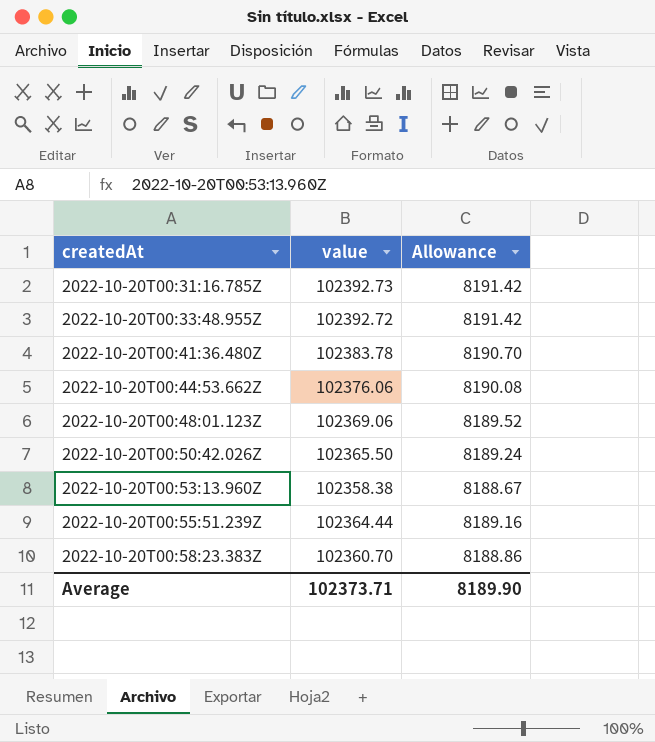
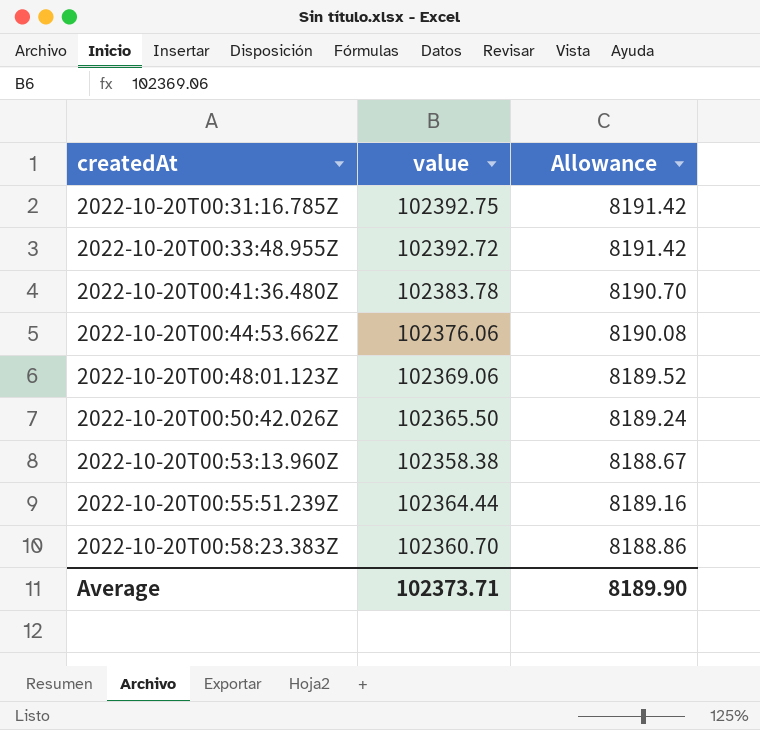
2022-10-20T00:31:16.785Z | value: 102392.73 -> 102392.75

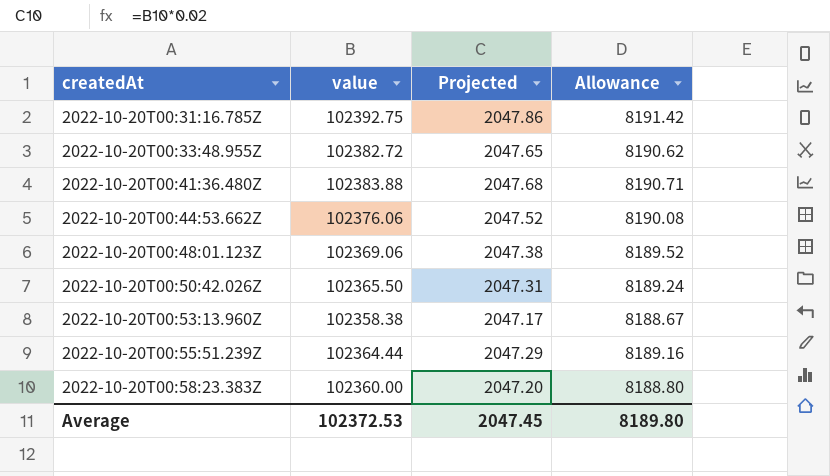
column Projected | formula: none -> [value] * 0.02
2022-10-20T00:33:48.955Z | value: 102392.72 -> 102382.72
2022-10-20T00:33:48.955Z | Allowance: 8191.42 -> 8190.62
2022-10-20T00:41:36.480Z | value: 102383.78 -> 102383.88
2022-10-20T00:41:36.480Z | Allowance: 8190.70 -> 8190.71
2022-10-20T00:58:23.383Z | value: 102360.70 -> 102360.00
2022-10-20T00:58:23.383Z | Allowance: 8188.86 -> 8188.80
Average | value: 102373.71 -> 102372.53
Average | Allowance: 8189.90 -> 8189.80

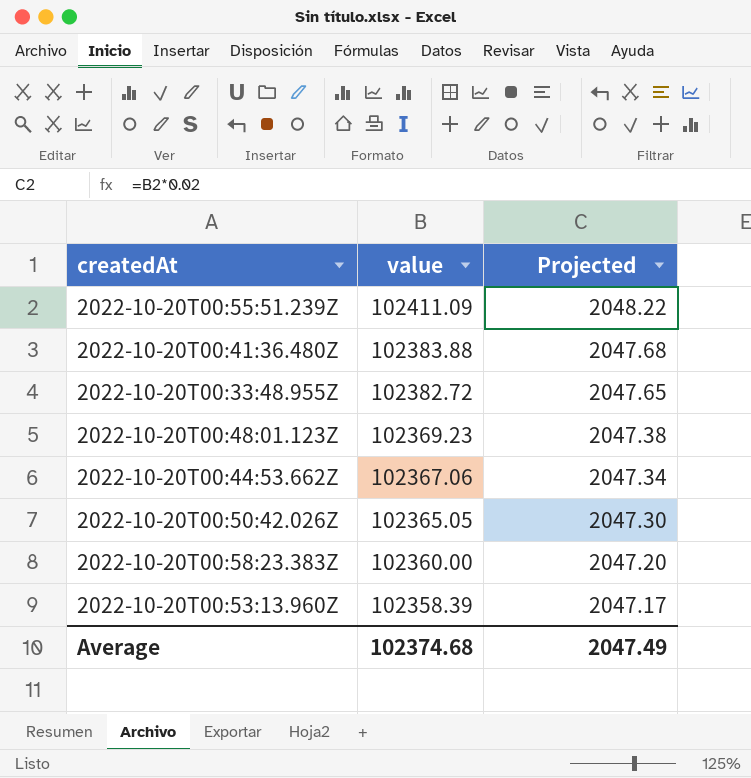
row order: createdAt ascending -> value descending
column Allowance | formula: [value] * 0.08 -> none
row 2022-10-20T00:31:16.785Z: 102392.75 | 2047.86 | 8191.42 -> none
2022-10-20T00:55:51.239Z | value: 102364.44 -> 102411.09
2022-10-20T00:55:51.239Z | Projected: 2047.29 -> 2048.22
2022-10-20T00:48:01.123Z | value: 102369.06 -> 102369.23
2022-10-20T00:44:53.662Z | value: 102376.06 -> 102367.06
2022-10-20T00:44:53.662Z | Projected: 2047.52 -> 2047.34
2022-10-20T00:50:42.026Z | value: 102365.50 -> 102365.05
2022-10-20T00:50:42.026Z | Projected: 2047.31 -> 2047.30
2022-10-20T00:53:13.960Z | value: 102358.38 -> 102358.39
Average | value: 102372.53 -> 102374.68
Average | Projected: 2047.45 -> 2047.49

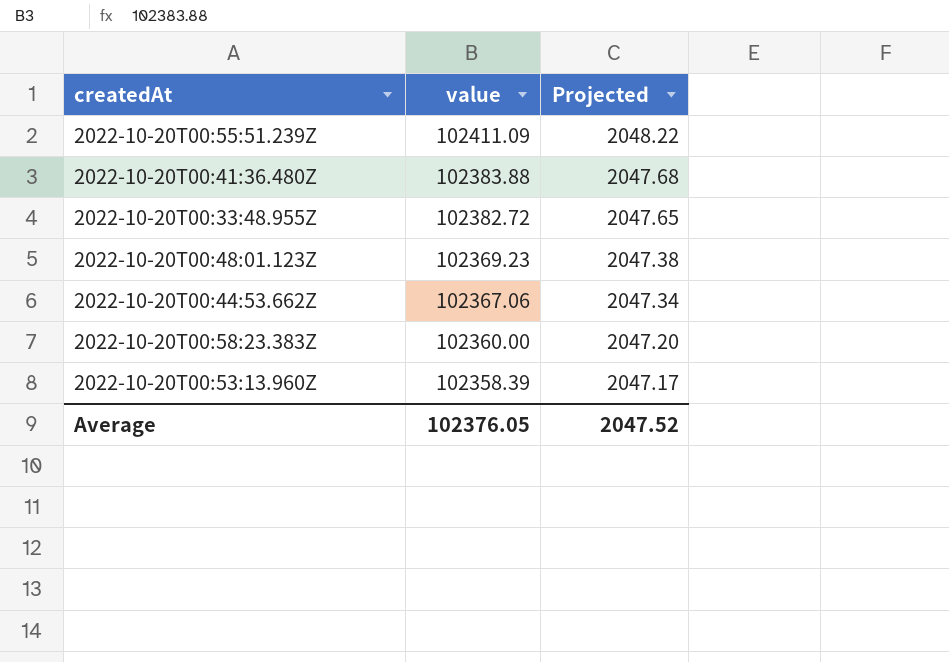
row 2022-10-20T00:50:42.026Z: 102365.05 | 2047.30 -> none
Average | value: 102374.68 -> 102376.05
Average | Projected: 2047.49 -> 2047.52

